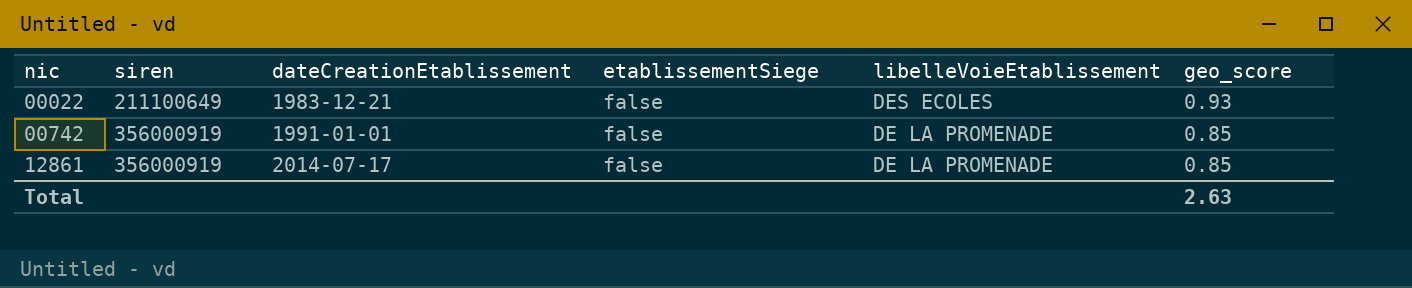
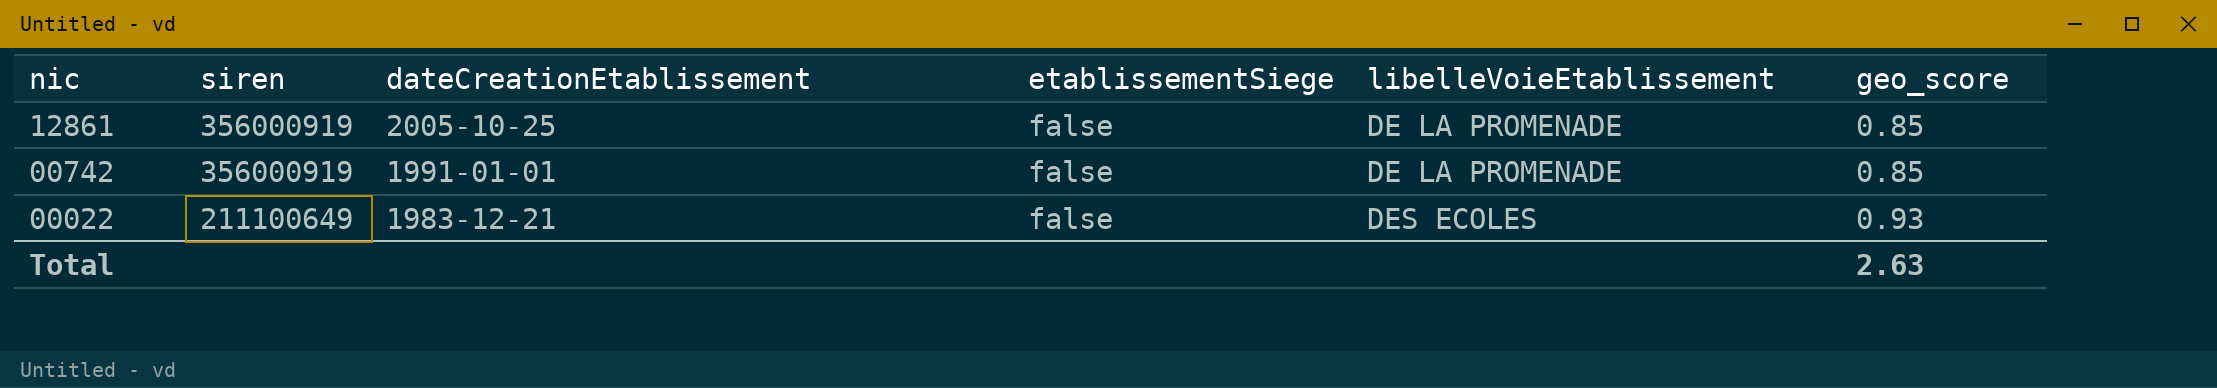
row order: nic ascending -> nic descending
12861 | dateCreationEtablissement: 2014-07-17 -> 2005-10-25

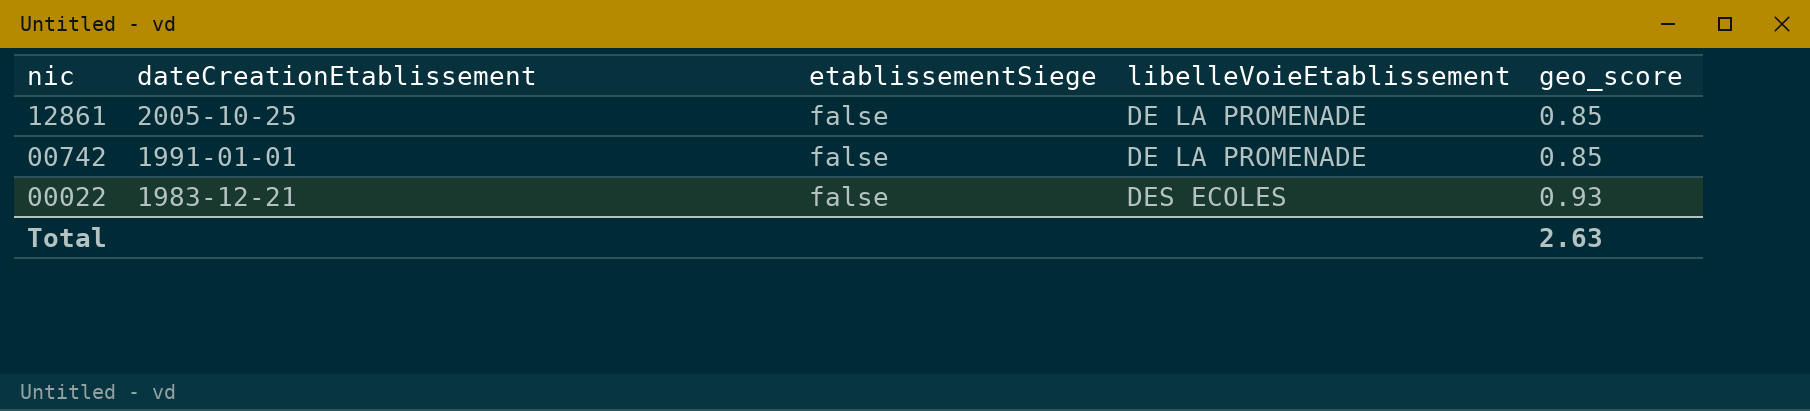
column siren | position: 2 -> none

